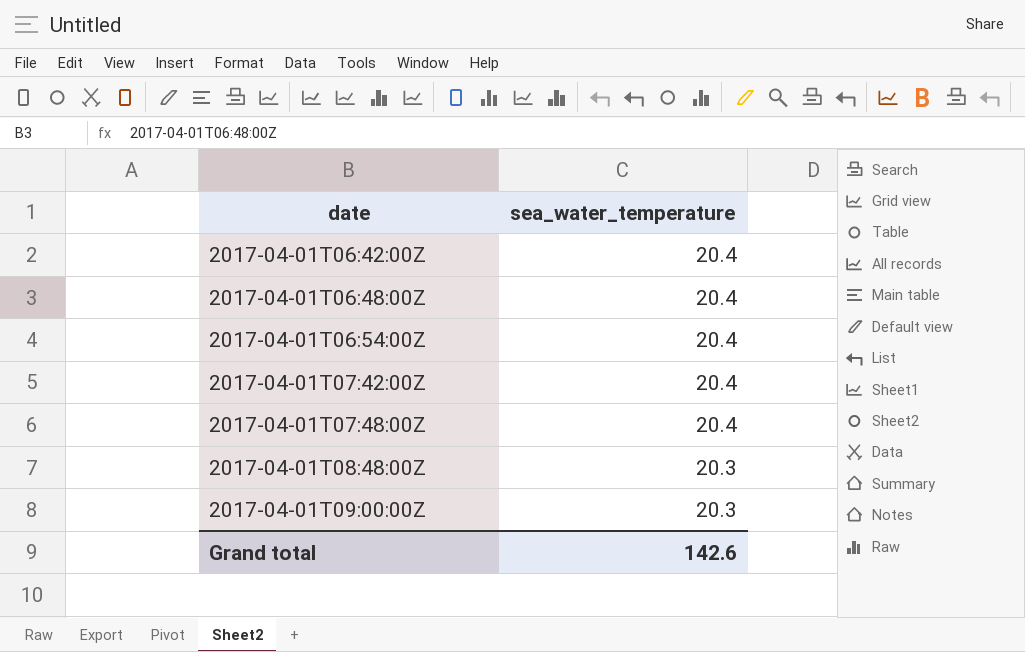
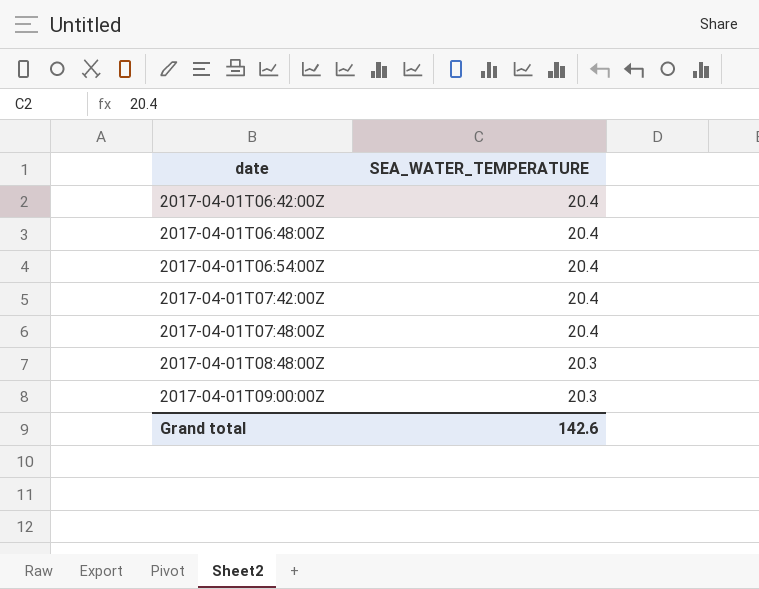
column name: sea_water_temperature -> SEA_WATER_TEMPERATURE

